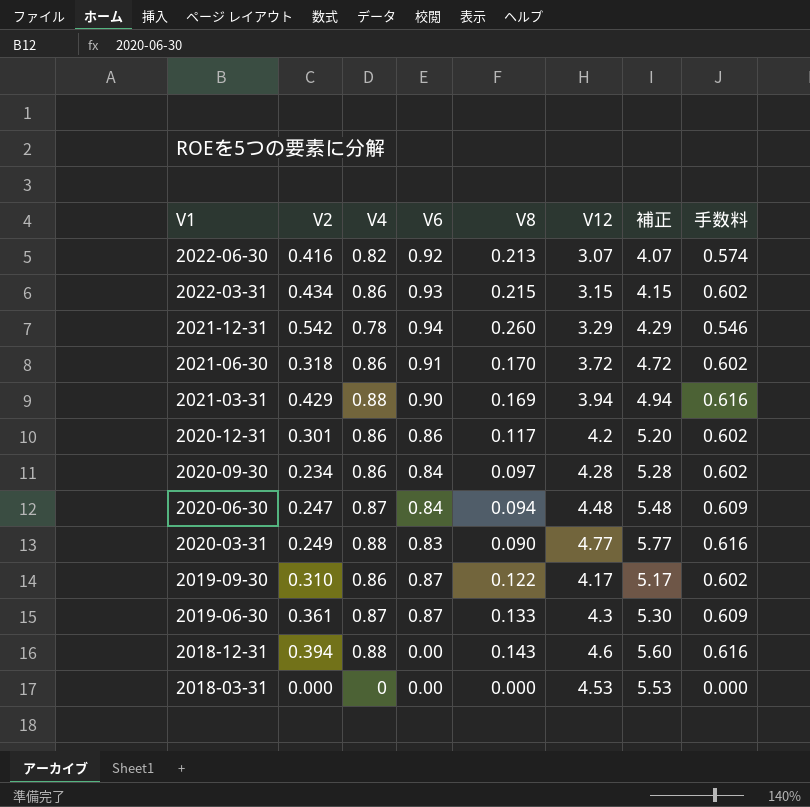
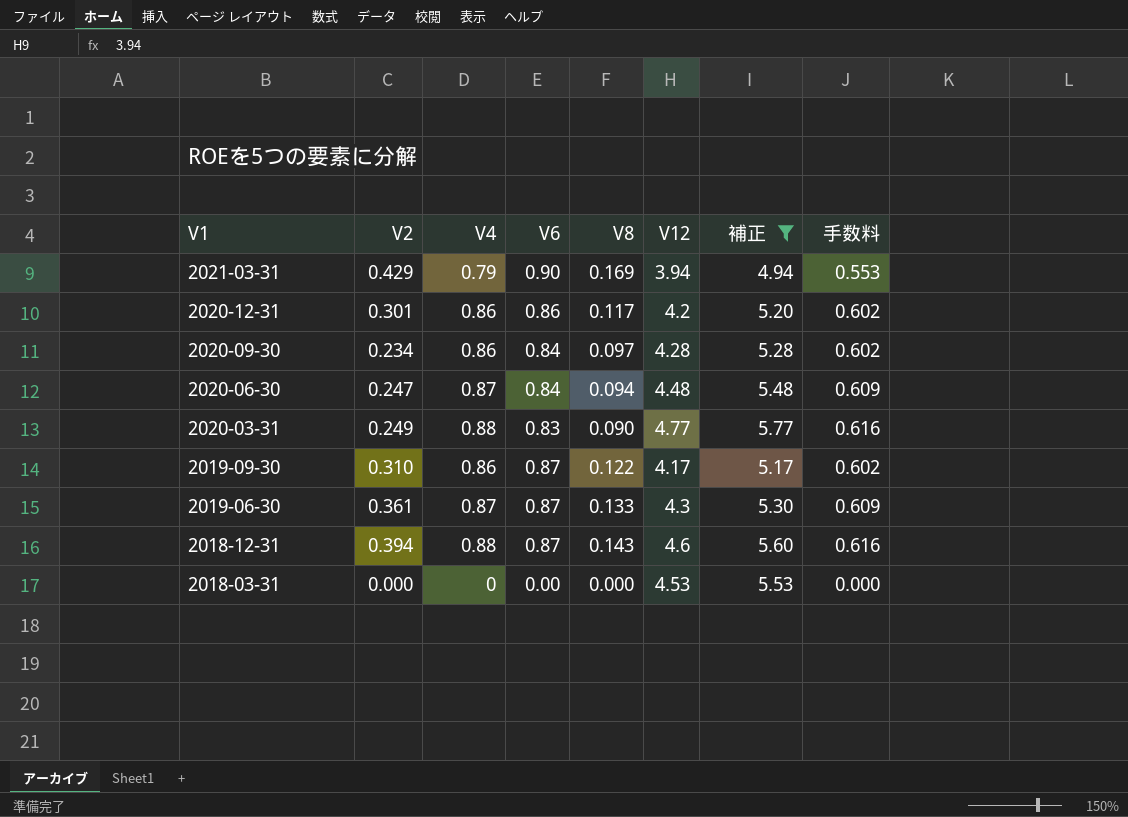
filter: none -> 補正 >= 4.94
2021-03-31 | V4: 0.88 -> 0.79
2021-03-31 | 手数料: 0.616 -> 0.553
2018-12-31 | V6: 0.00 -> 0.87

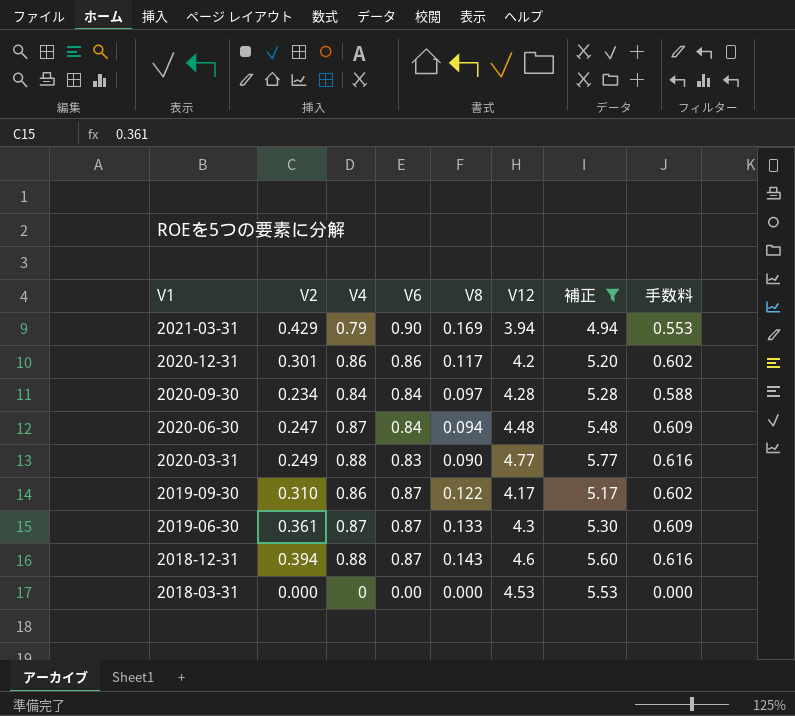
2020-09-30 | V4: 0.86 -> 0.84
2020-09-30 | 手数料: 0.602 -> 0.588

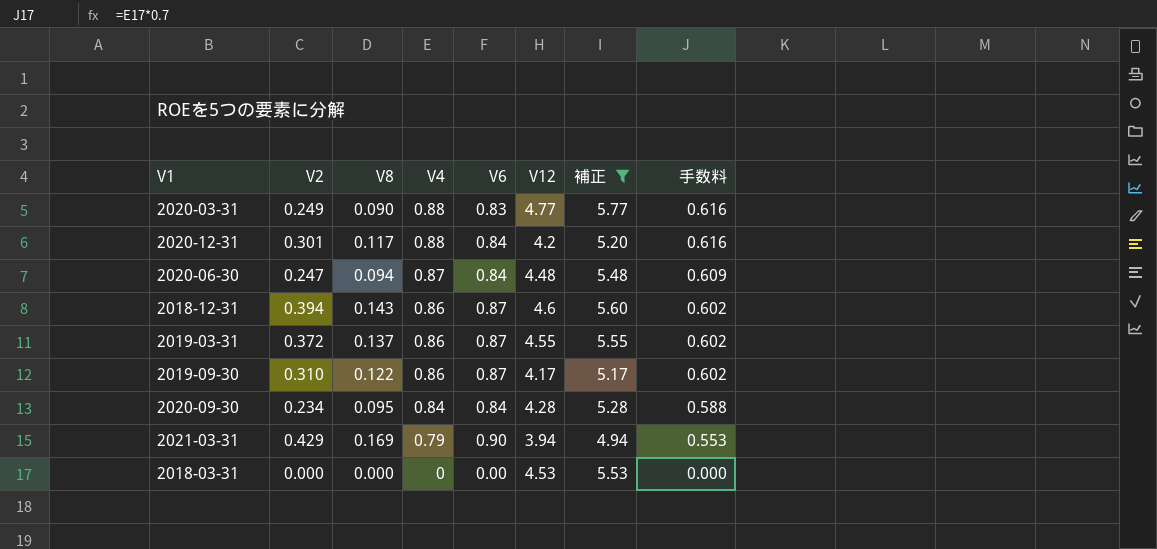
row order: V1 descending -> V4 descending
column V8 | position: 5 -> 3
row 2019-06-30: 0.361 | 0.87 | 0.87 | 0.133 | 4.3 | 5.30 | 0.609 -> none
2020-12-31 | V4: 0.86 -> 0.88
2020-12-31 | V6: 0.86 -> 0.84
2020-12-31 | 手数料: 0.602 -> 0.616
2018-12-31 | V4: 0.88 -> 0.86
2018-12-31 | 手数料: 0.616 -> 0.602
row 2019-03-31: none -> 0.372 | 0.137 | 0.86 | 0.87 | 4.55 | 5.55 | 0.602
2020-09-30 | V8: 0.097 -> 0.095

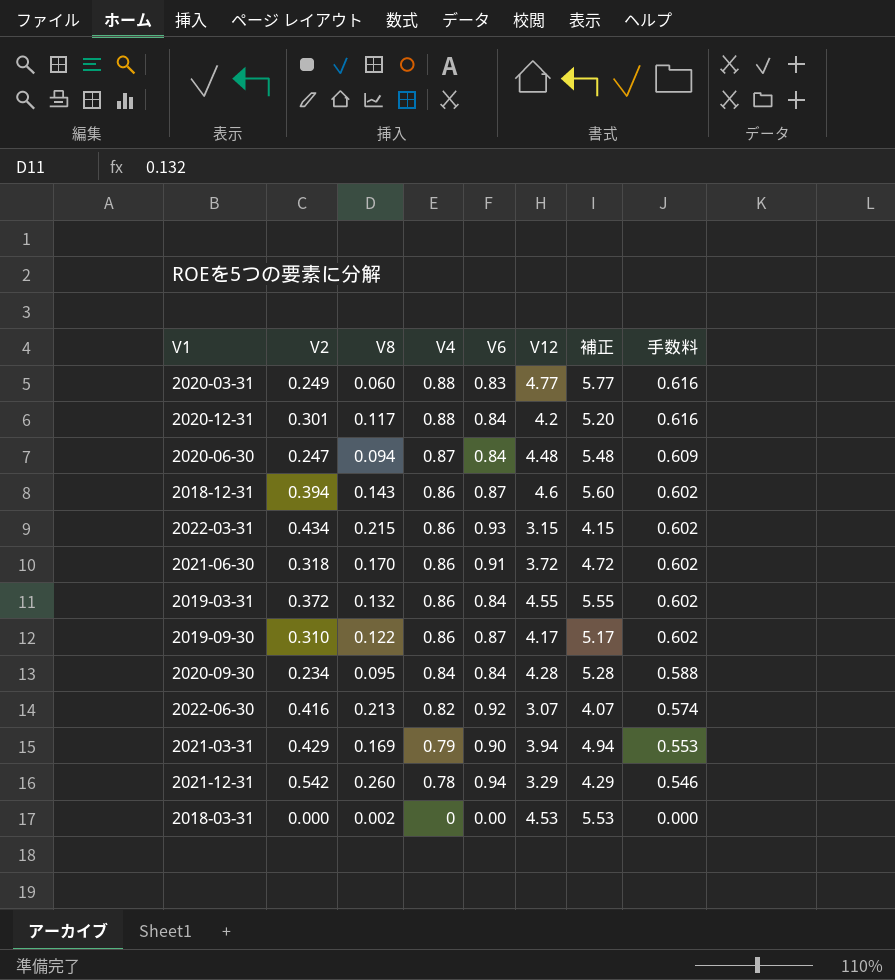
filter: 補正 >= 4.94 -> none
2020-03-31 | V8: 0.090 -> 0.060
2019-03-31 | V8: 0.137 -> 0.132
2019-03-31 | V6: 0.87 -> 0.84
2018-03-31 | V8: 0.000 -> 0.002

